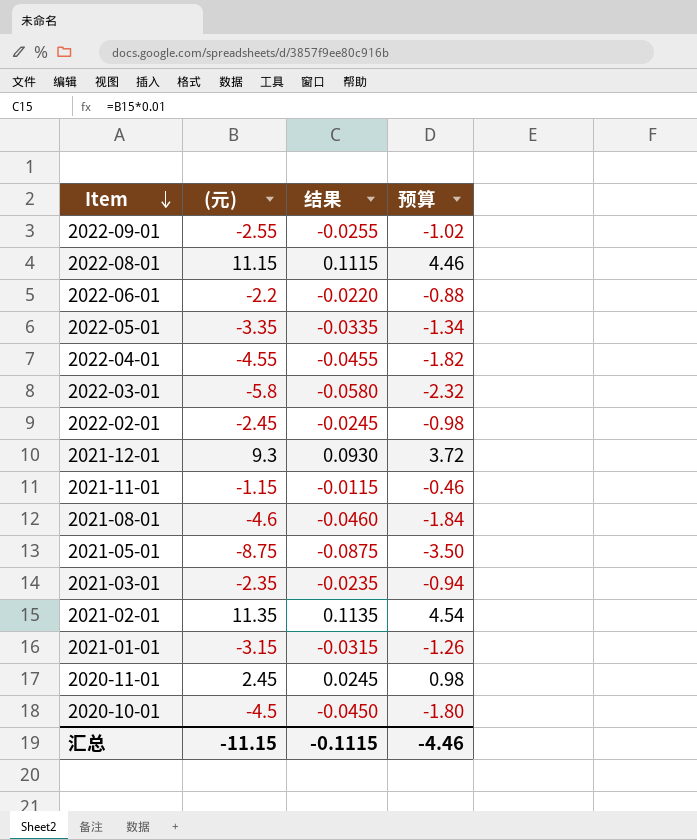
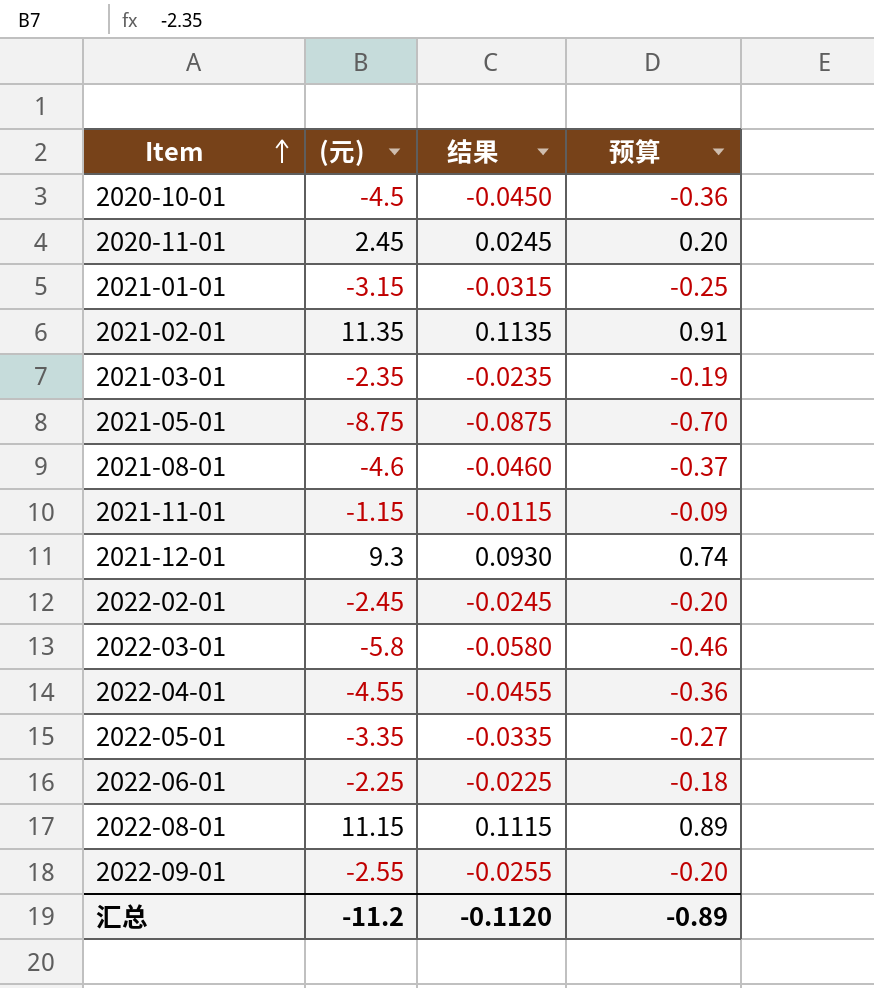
row order: Item descending -> Item ascending
column 预算 | formula: [(元)] * 0.4 -> [(元)] * 0.08
2022-06-01 | (元): -2.2 -> -2.25
2022-06-01 | 结果: -0.0220 -> -0.0225
汇总 | (元): -11.15 -> -11.2
汇总 | 结果: -0.1115 -> -0.1120
汇总 | 预算: -4.46 -> -0.89

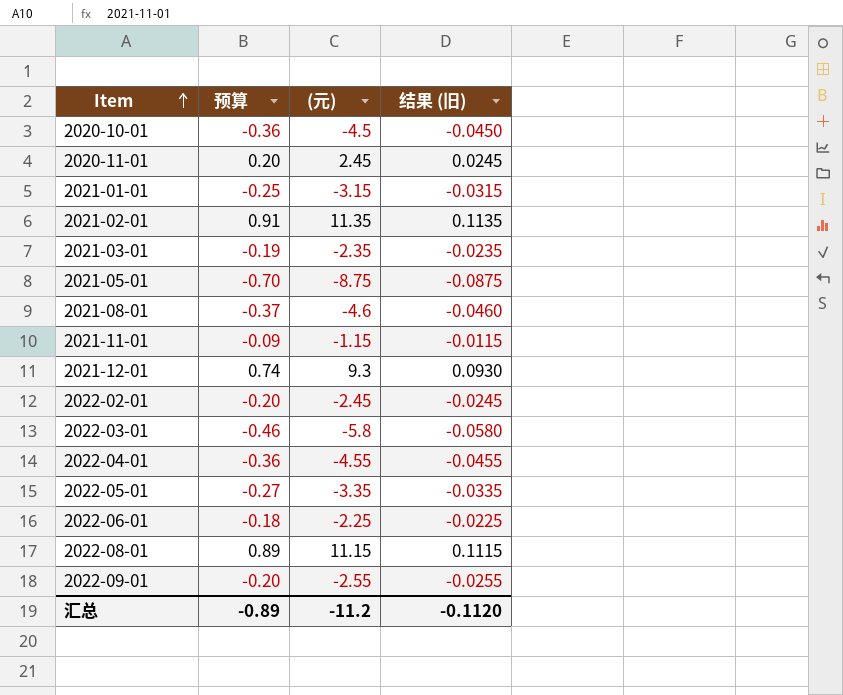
column 预算 | position: 4 -> 2
column name: 结果 -> 结果 (旧)

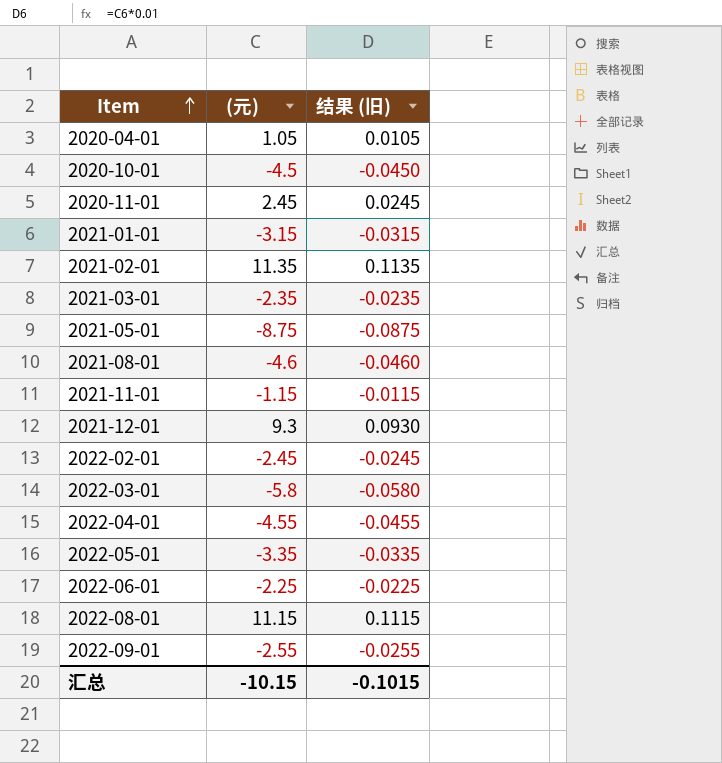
column 预算 | formula: [(元)] * 0.08 -> none
row 2020-04-01: none -> 1.05 | 0.0105
汇总 | (元): -11.2 -> -10.15
汇总 | 结果 (旧): -0.1120 -> -0.1015

